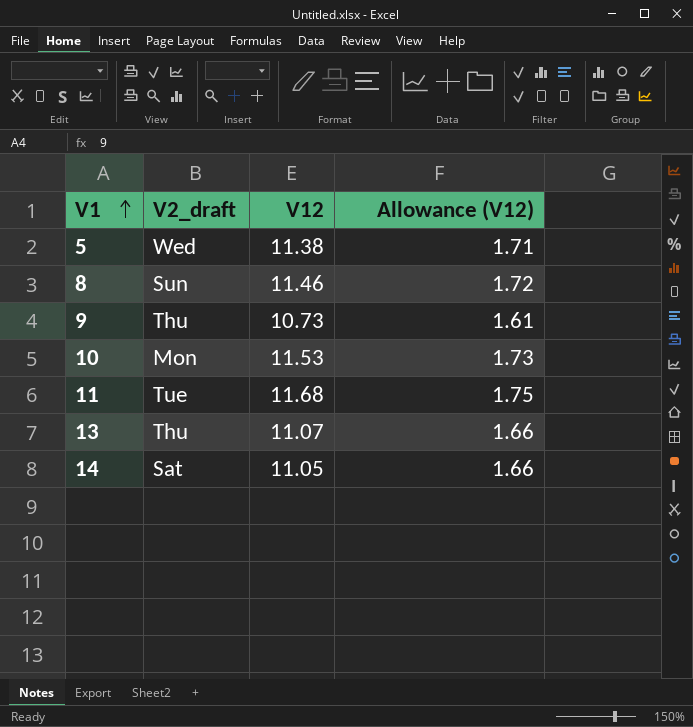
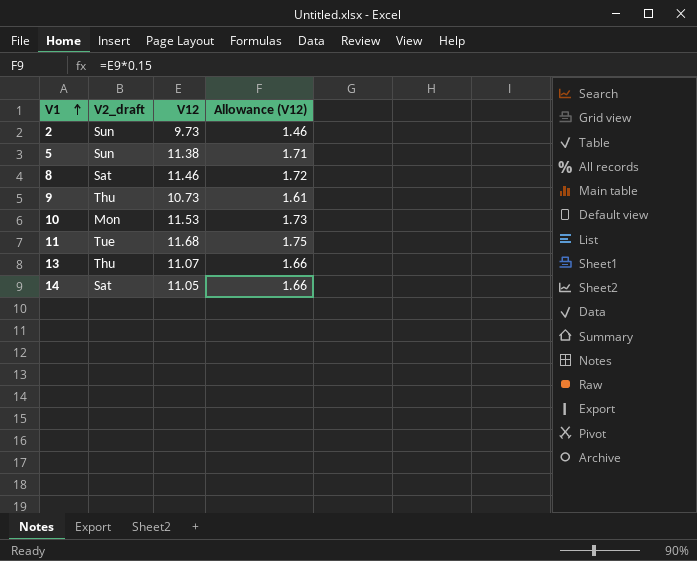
row 2: none -> Sun | 9.73 | 1.46
5 | V2_draft: Wed -> Sun
8 | V2_draft: Sun -> Sat

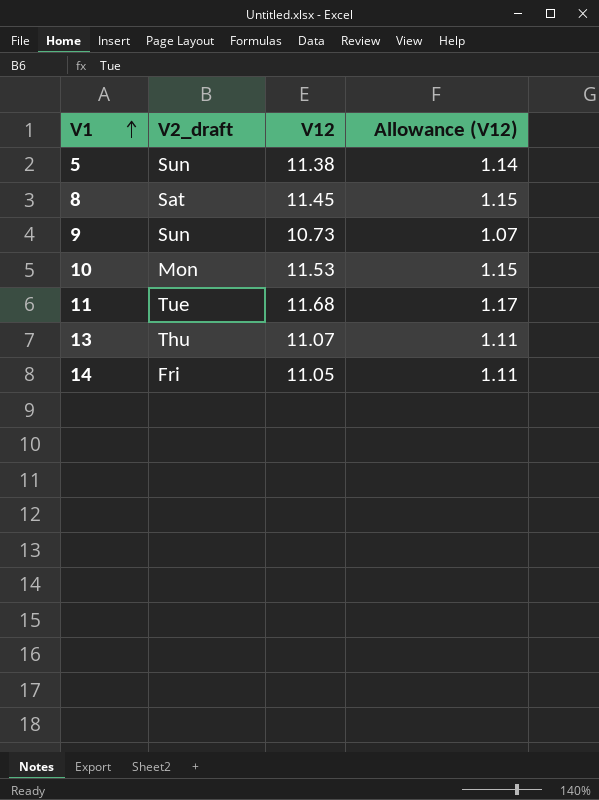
column Allowance (V12) | formula: [V12] * 0.15 -> [V12] * 0.1
row 2: Sun | 9.73 | 1.46 -> none
8 | V12: 11.46 -> 11.45
9 | V2_draft: Thu -> Sun
14 | V2_draft: Sat -> Fri

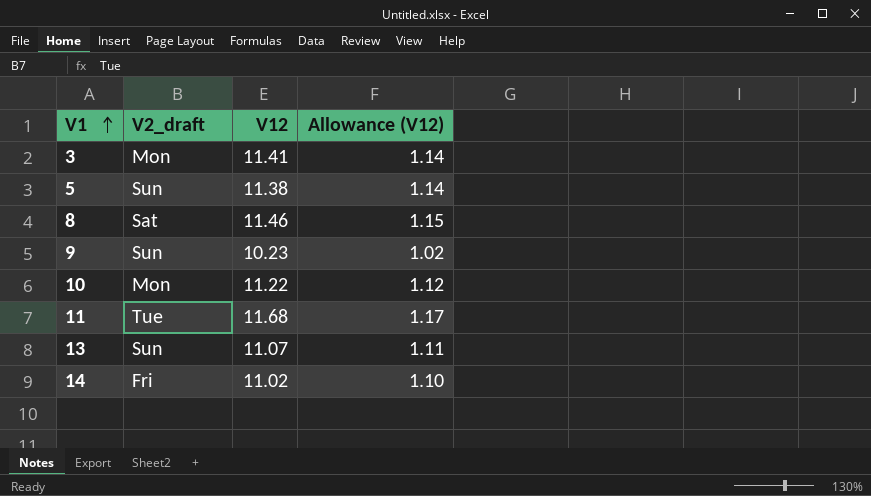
row 3: none -> Mon | 11.41 | 1.14
8 | V12: 11.45 -> 11.46
9 | V12: 10.73 -> 10.23
9 | Allowance (V12): 1.07 -> 1.02
10 | V12: 11.53 -> 11.22
10 | Allowance (V12): 1.15 -> 1.12
13 | V2_draft: Thu -> Sun
14 | V12: 11.05 -> 11.02
14 | Allowance (V12): 1.11 -> 1.10

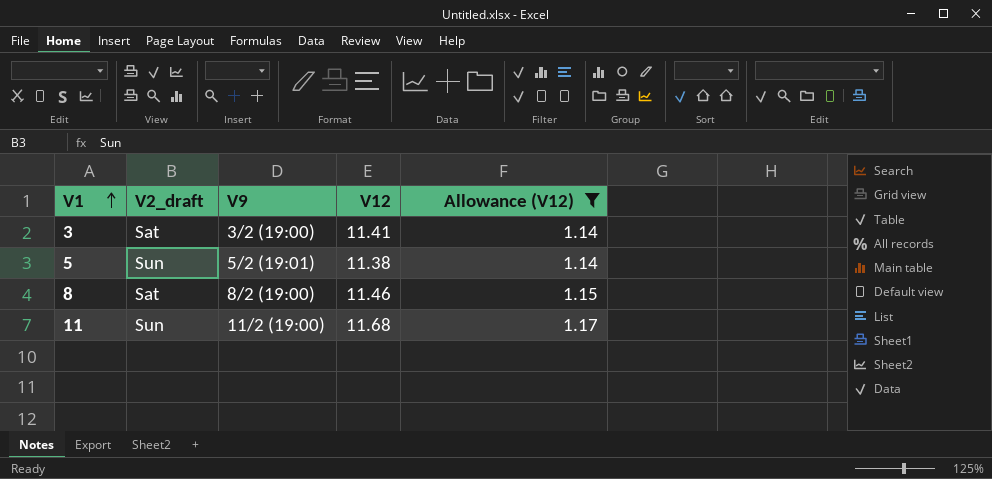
filter: none -> Allowance (V12) >= 1.14
column V9 | position: none -> 3
3 | V2_draft: Mon -> Sat
11 | V2_draft: Tue -> Sun

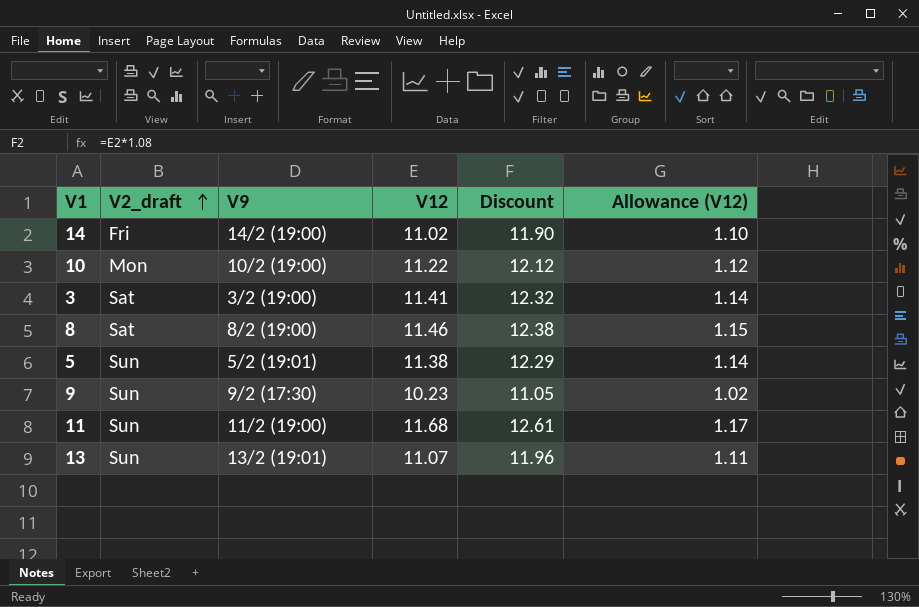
filter: Allowance (V12) >= 1.14 -> none
row order: V1 ascending -> V2_draft ascending
column Discount | formula: none -> [V12] * 1.08

